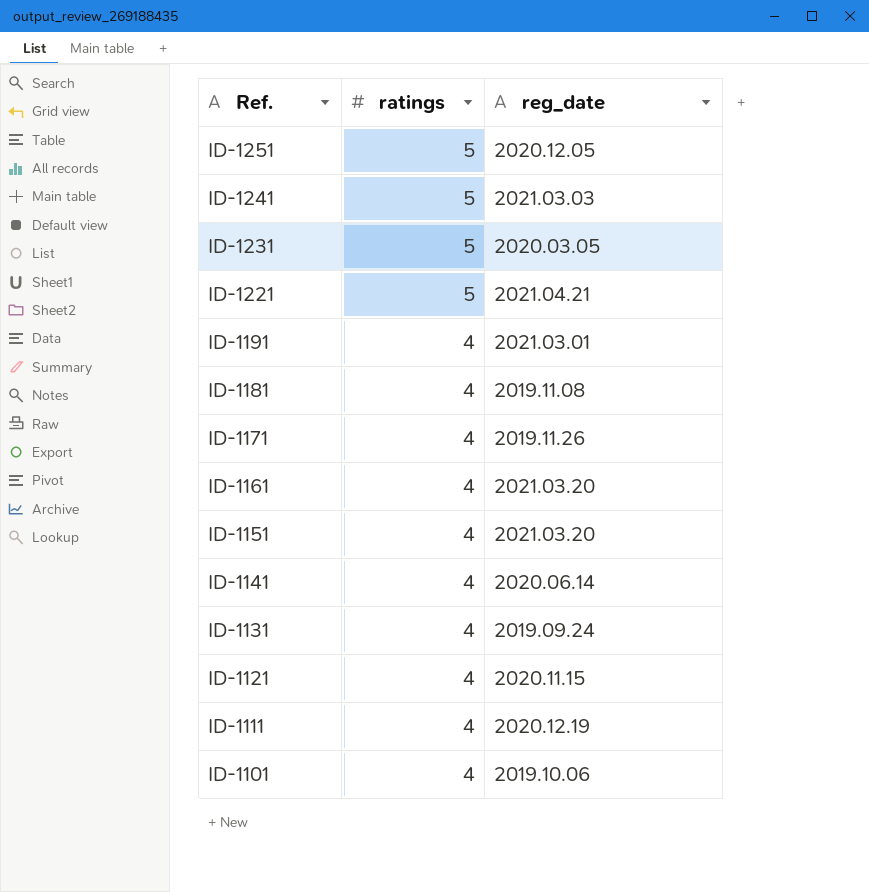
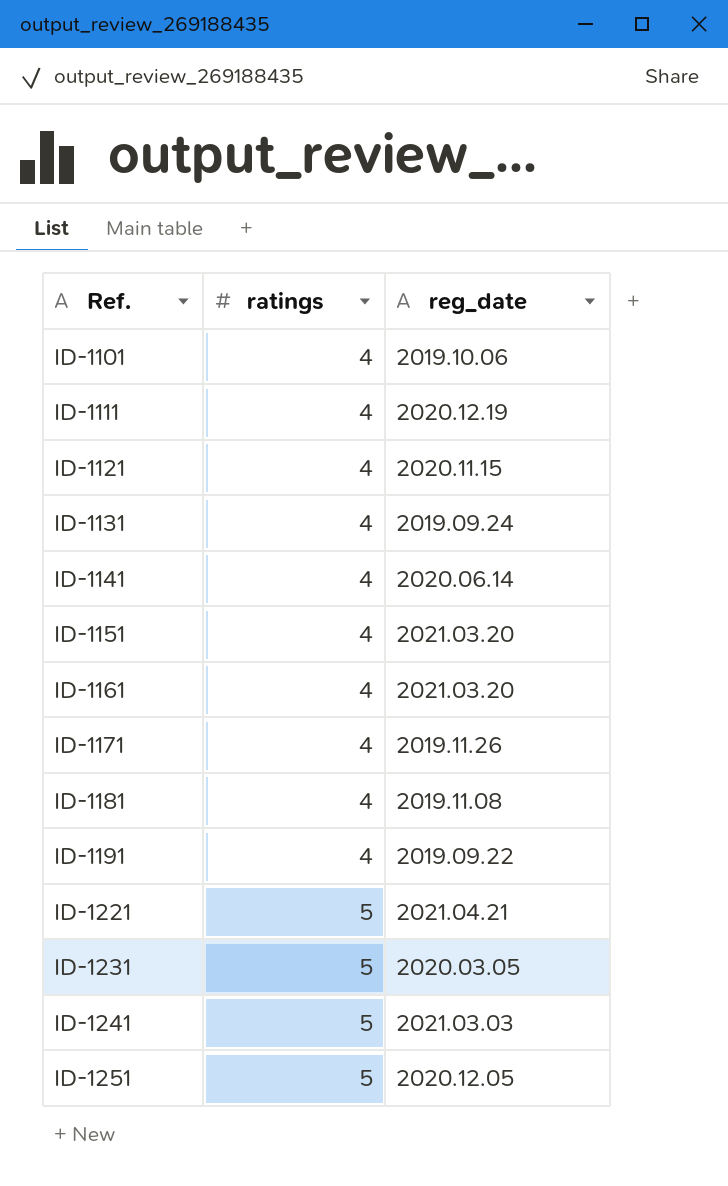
row order: Ref. descending -> Ref. ascending
ID-1191 | reg_date: 2021.03.01 -> 2019.09.22

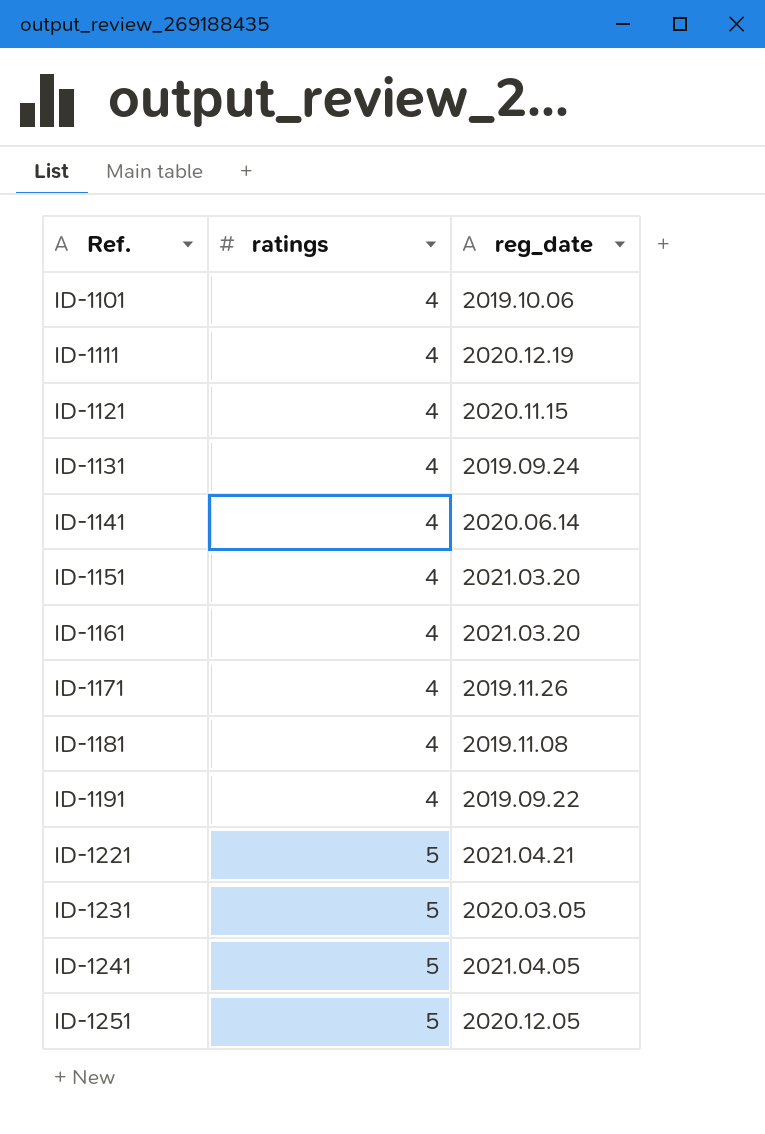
ID-1241 | reg_date: 2021.03.03 -> 2021.04.05

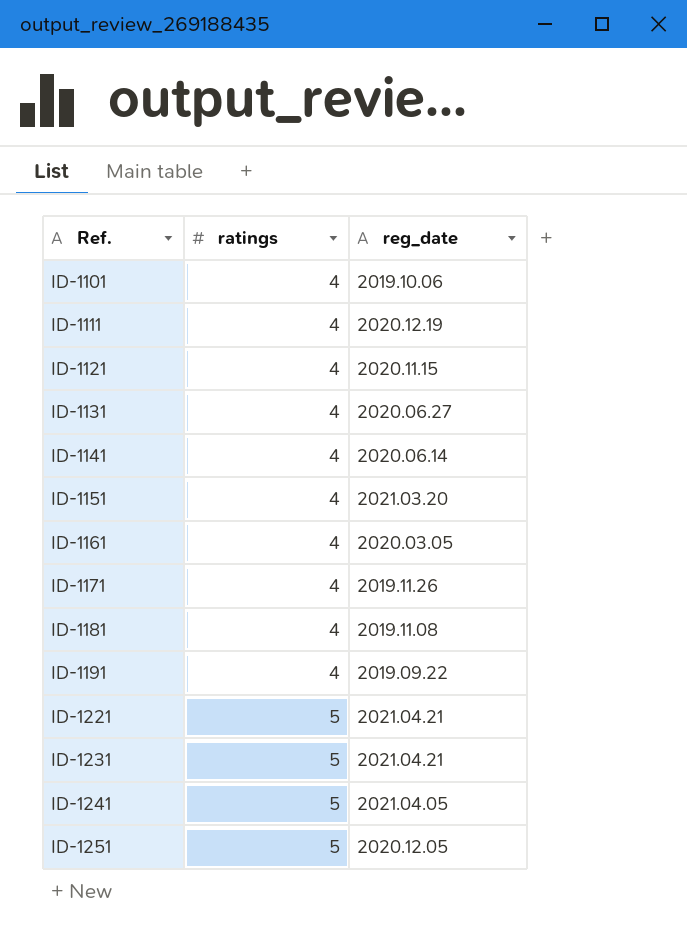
ID-1131 | reg_date: 2019.09.24 -> 2020.06.27
ID-1161 | reg_date: 2021.03.20 -> 2020.03.05
ID-1231 | reg_date: 2020.03.05 -> 2021.04.21

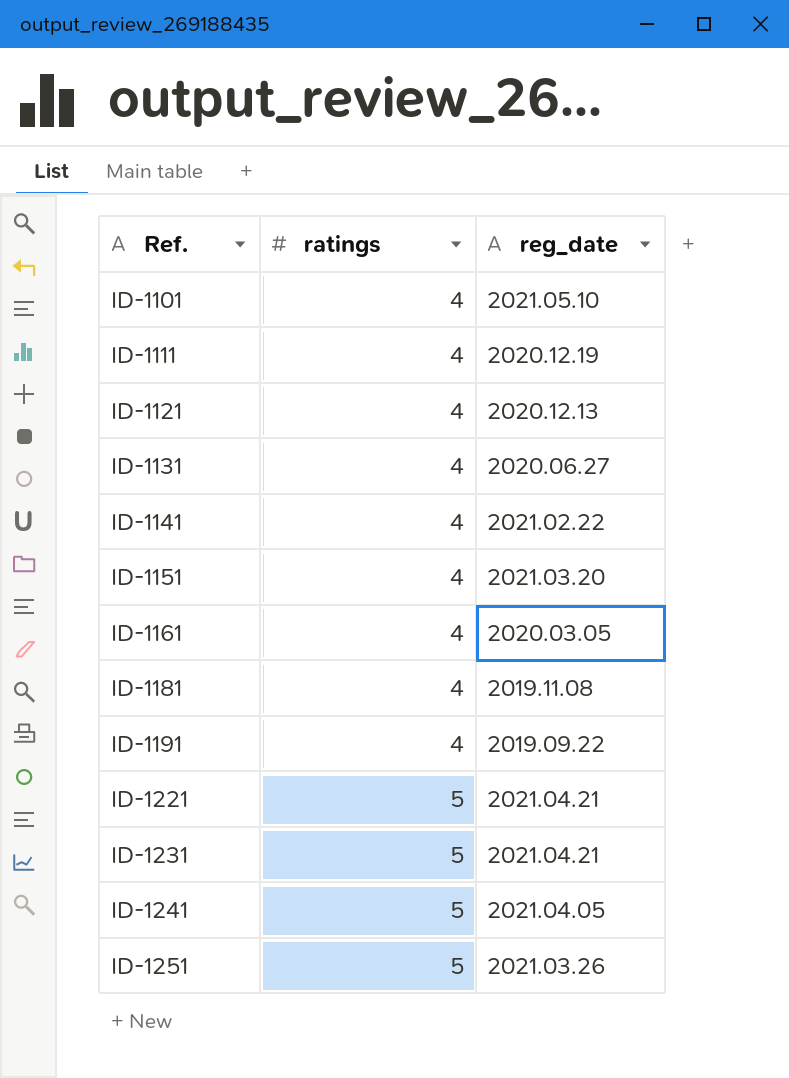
row ID-1171: 4 | 2019.11.26 -> none
ID-1101 | reg_date: 2019.10.06 -> 2021.05.10
ID-1121 | reg_date: 2020.11.15 -> 2020.12.13
ID-1141 | reg_date: 2020.06.14 -> 2021.02.22
ID-1251 | reg_date: 2020.12.05 -> 2021.03.26

